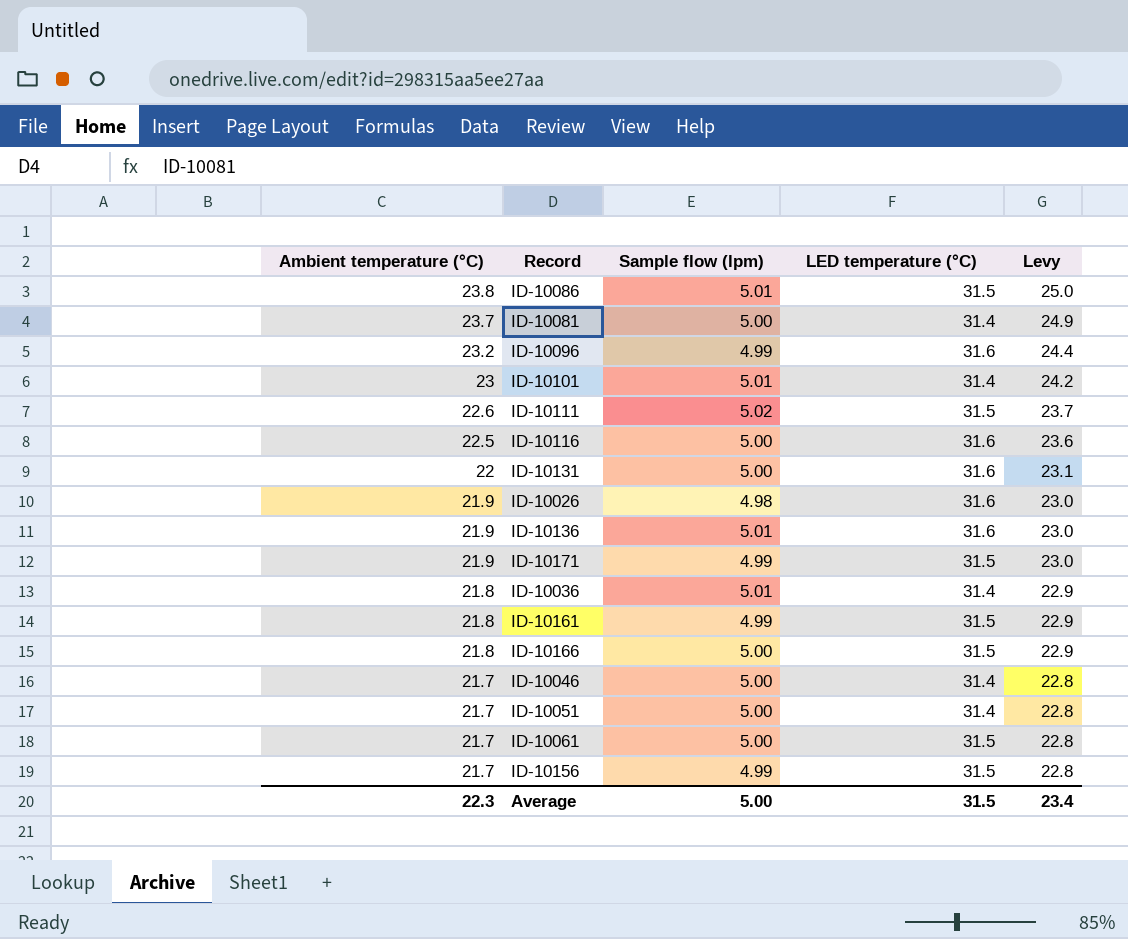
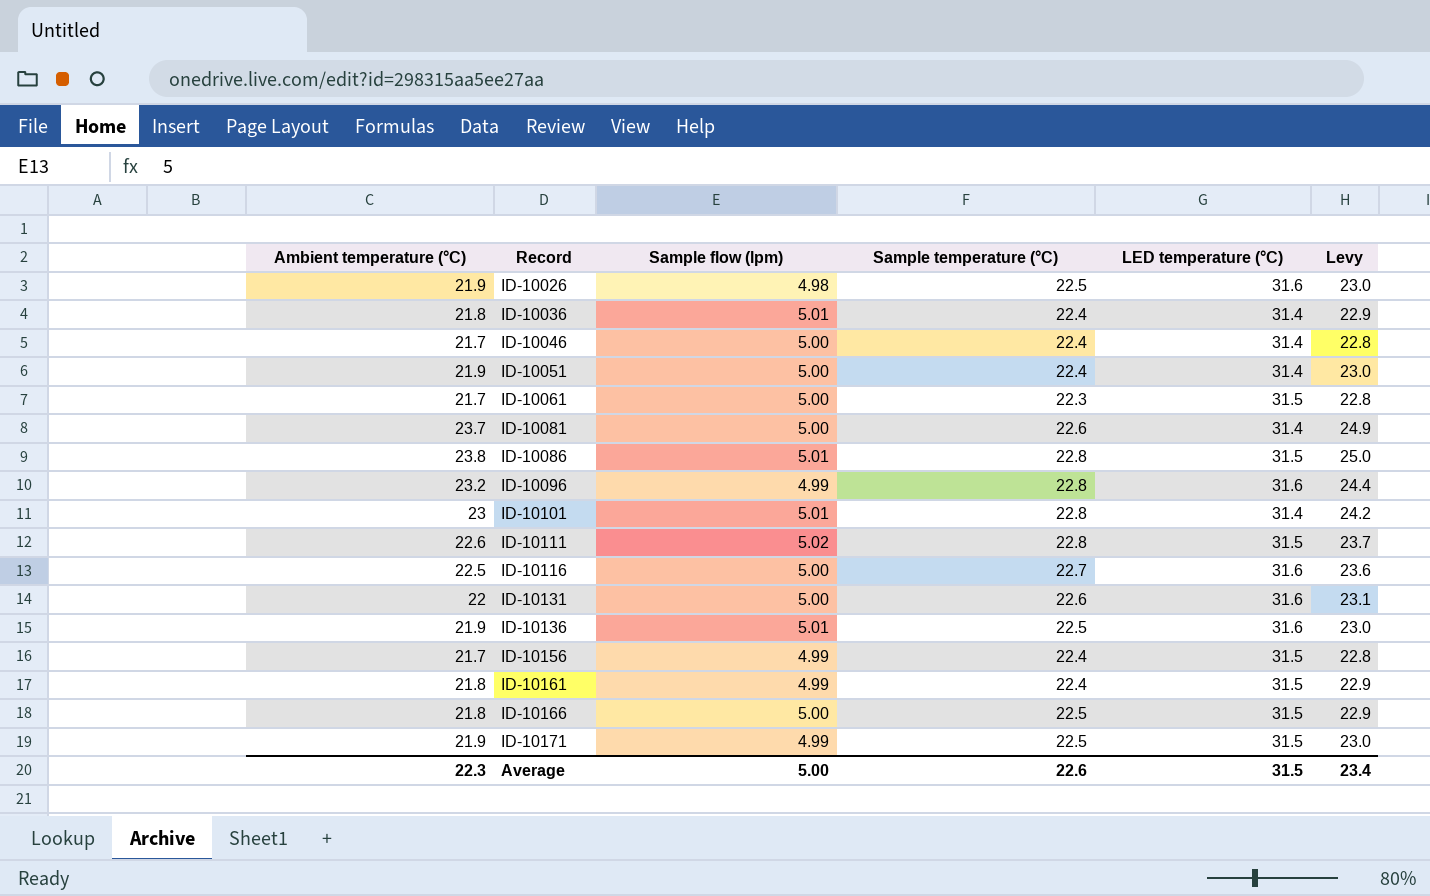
row order: Ambient temperature (°C) descending -> Record ascending
column Sample temperature (°C) | position: none -> 4
ID-10051 | Ambient temperature (°C): 21.7 -> 21.9
ID-10051 | Levy: 22.8 -> 23.0

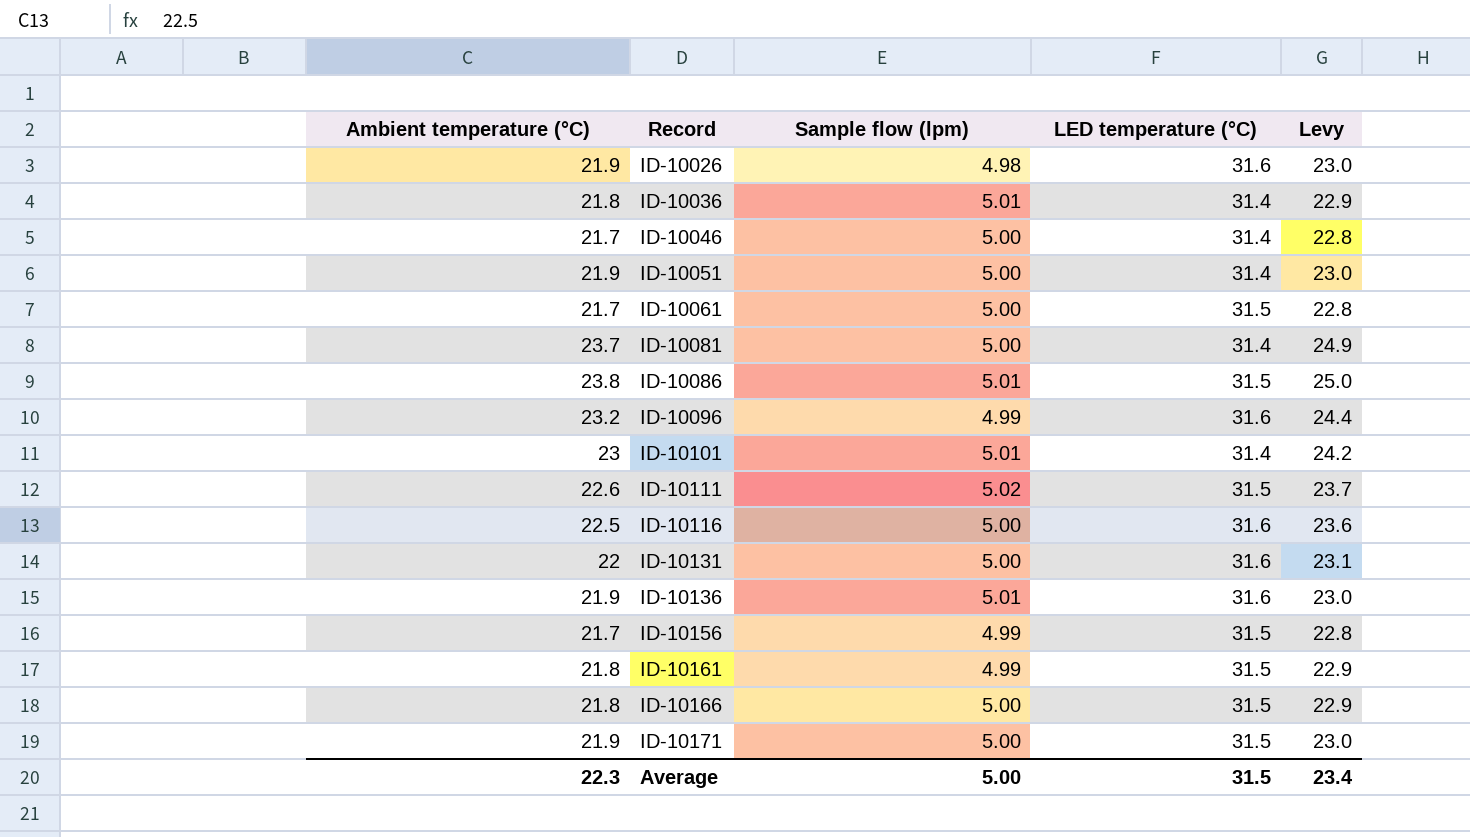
column Sample temperature (°C) | position: 4 -> none
ID-10171 | Sample flow (lpm): 4.99 -> 5.00

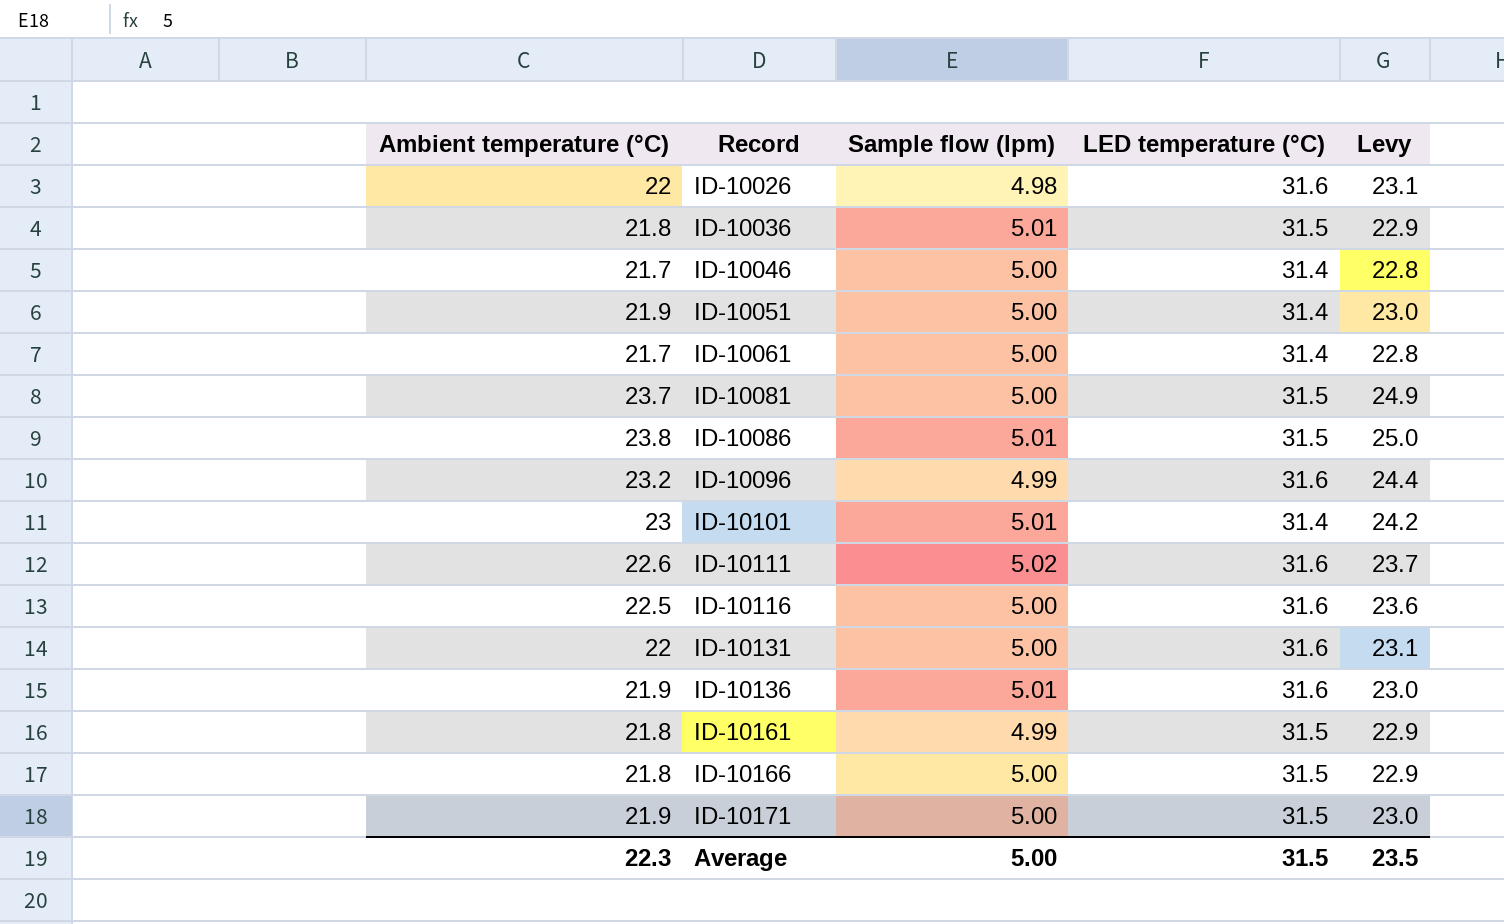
row ID-10156: 21.7 | 4.99 | 31.5 | 22.8 -> none
ID-10026 | Ambient temperature (°C): 21.9 -> 22
ID-10026 | Levy: 23.0 -> 23.1
ID-10036 | LED temperature (°C): 31.4 -> 31.5
ID-10061 | LED temperature (°C): 31.5 -> 31.4
ID-10081 | LED temperature (°C): 31.4 -> 31.5
ID-10111 | LED temperature (°C): 31.5 -> 31.6
Average | Levy: 23.4 -> 23.5

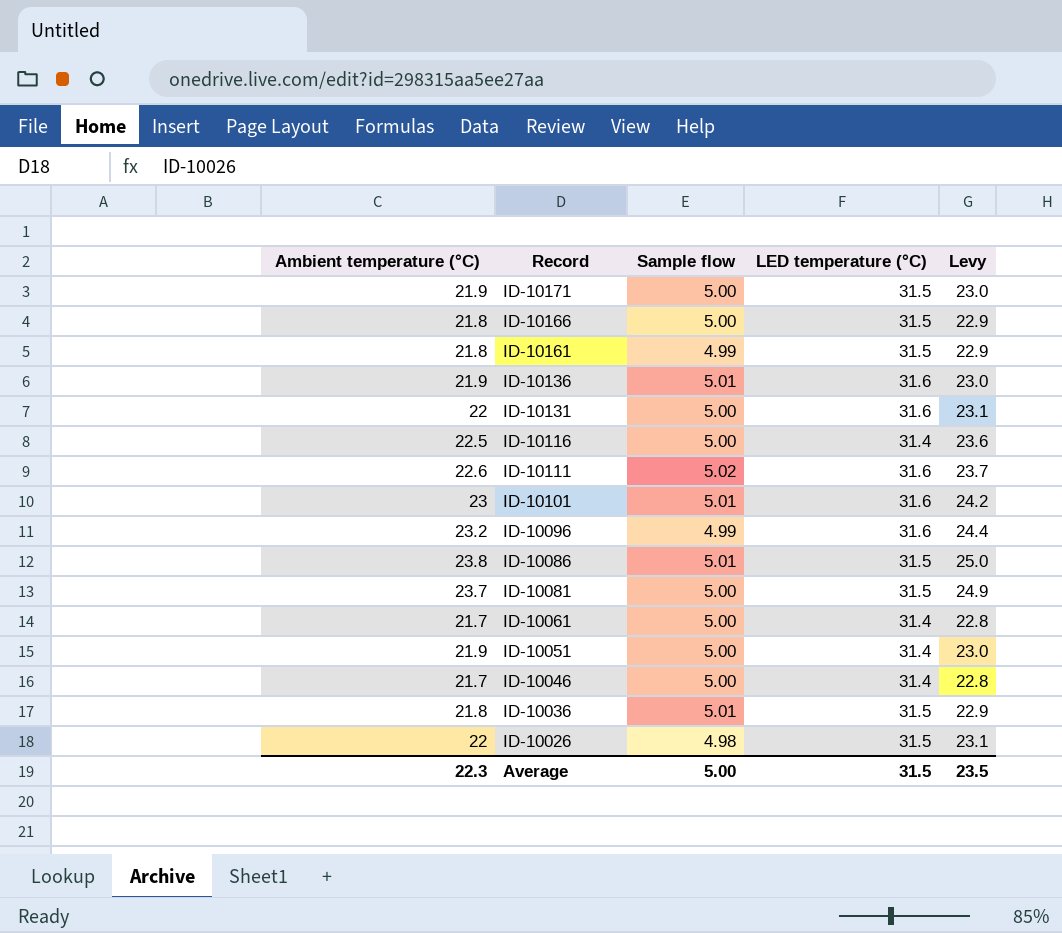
row order: Record ascending -> Record descending
column name: Sample flow (lpm) -> Sample flow
ID-10116 | LED temperature (°C): 31.6 -> 31.4
ID-10101 | LED temperature (°C): 31.4 -> 31.6
ID-10026 | LED temperature (°C): 31.6 -> 31.5

